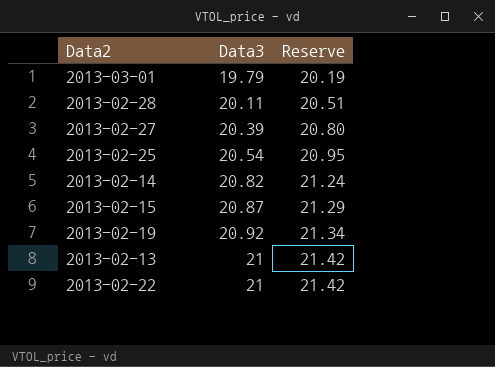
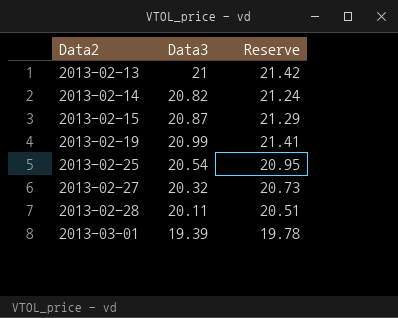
row order: Data3 ascending -> Data2 ascending
row 2013-02-22: 21 | 21.42 -> none
2013-02-19 | Data3: 20.92 -> 20.99
2013-02-19 | Reserve: 21.34 -> 21.41
2013-02-27 | Data3: 20.39 -> 20.32
2013-02-27 | Reserve: 20.80 -> 20.73
2013-03-01 | Data3: 19.79 -> 19.39
2013-03-01 | Reserve: 20.19 -> 19.78

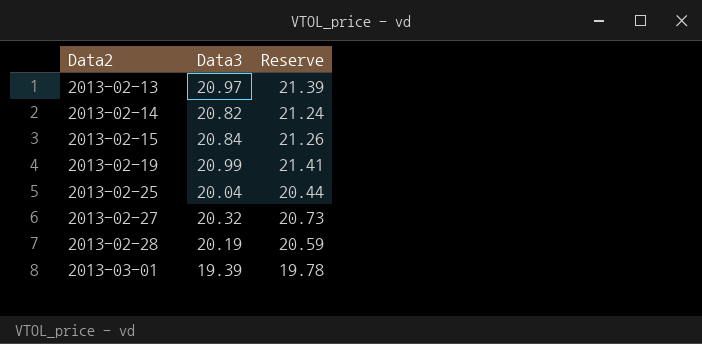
2013-02-13 | Data3: 21 -> 20.97
2013-02-13 | Reserve: 21.42 -> 21.39
2013-02-15 | Data3: 20.87 -> 20.84
2013-02-15 | Reserve: 21.29 -> 21.26
2013-02-25 | Data3: 20.54 -> 20.04
2013-02-25 | Reserve: 20.95 -> 20.44
2013-02-28 | Data3: 20.11 -> 20.19
2013-02-28 | Reserve: 20.51 -> 20.59

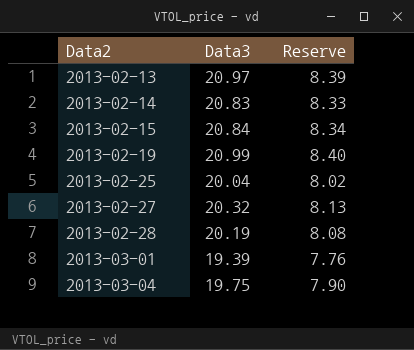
column Reserve | formula: [Data3] * 1.02 -> [Data3] * 0.4
2013-02-14 | Data3: 20.82 -> 20.83
row 2013-03-04: none -> 19.75 | 7.90

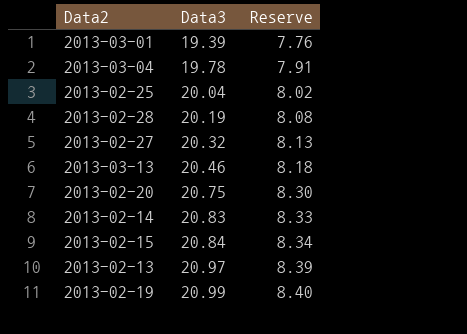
row order: Data2 ascending -> Data3 ascending
2013-03-04 | Data3: 19.75 -> 19.78
2013-03-04 | Reserve: 7.90 -> 7.91
row 2013-03-13: none -> 20.46 | 8.18
row 2013-02-20: none -> 20.75 | 8.30

